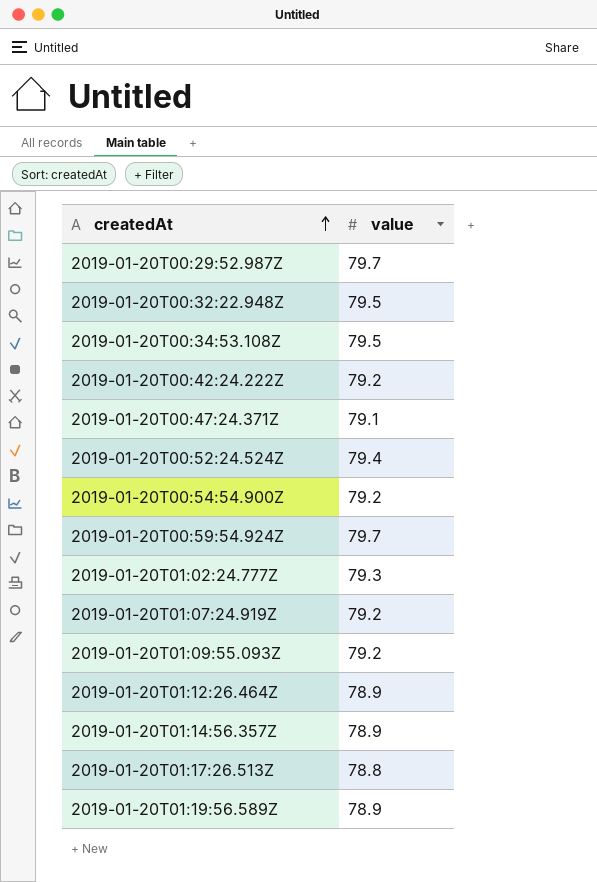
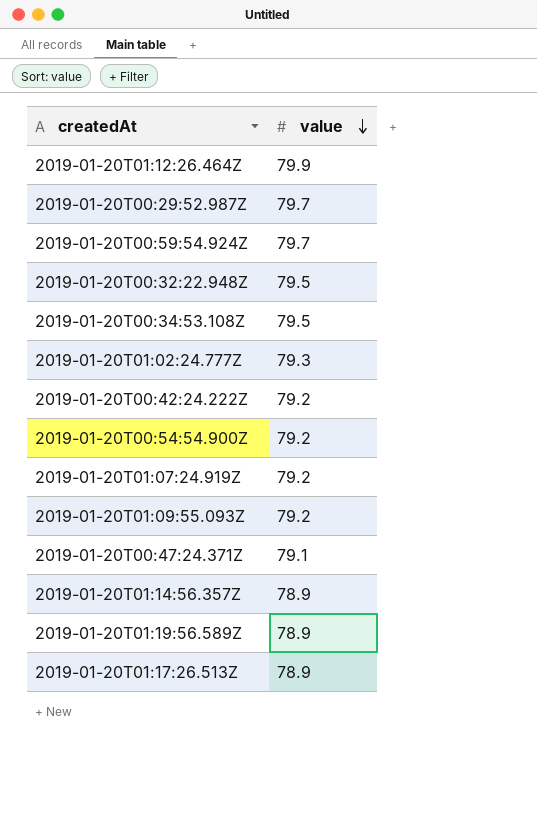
row order: createdAt ascending -> value descending
row 2019-01-20T00:52:24.524Z: 79.4 -> none
2019-01-20T01:12:26.464Z | value: 78.9 -> 79.9
2019-01-20T01:17:26.513Z | value: 78.8 -> 78.9

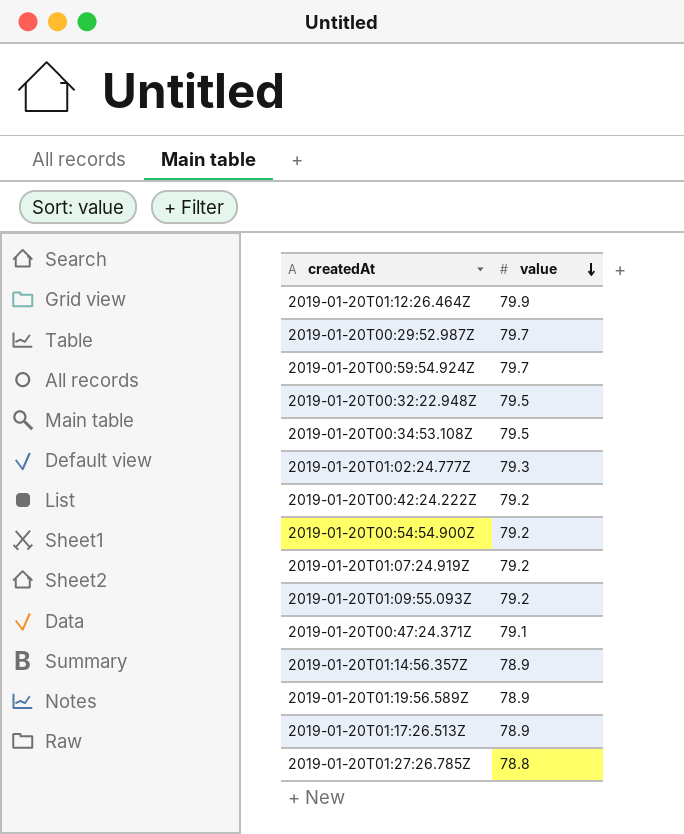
row 2019-01-20T01:27:26.785Z: none -> 78.8

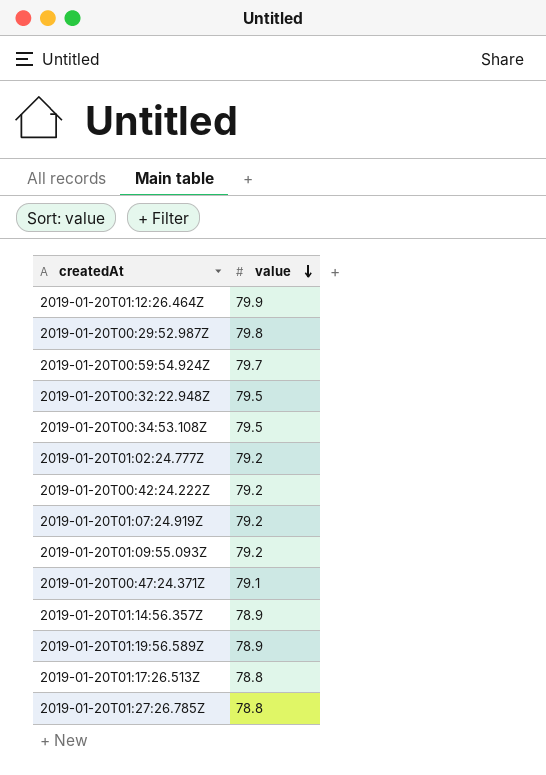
row 2019-01-20T00:54:54.900Z: 79.2 -> none
2019-01-20T00:29:52.987Z | value: 79.7 -> 79.8
2019-01-20T01:02:24.777Z | value: 79.3 -> 79.2
2019-01-20T01:17:26.513Z | value: 78.9 -> 78.8

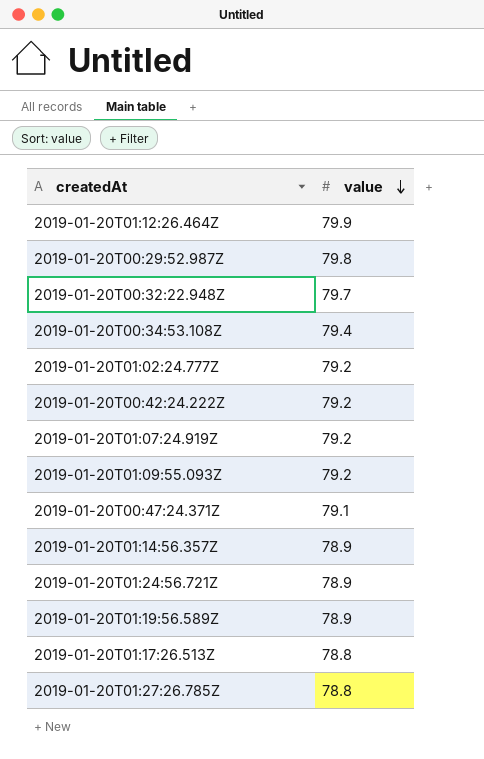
row 2019-01-20T00:59:54.924Z: 79.7 -> none
2019-01-20T00:32:22.948Z | value: 79.5 -> 79.7
2019-01-20T00:34:53.108Z | value: 79.5 -> 79.4
row 2019-01-20T01:24:56.721Z: none -> 78.9

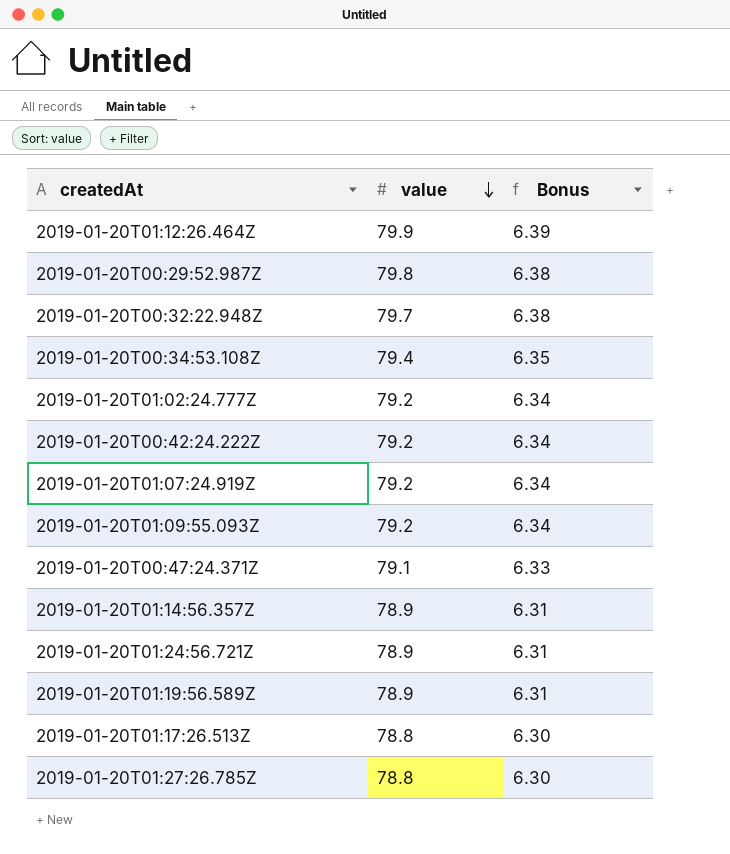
column Bonus | formula: none -> [value] * 0.08

